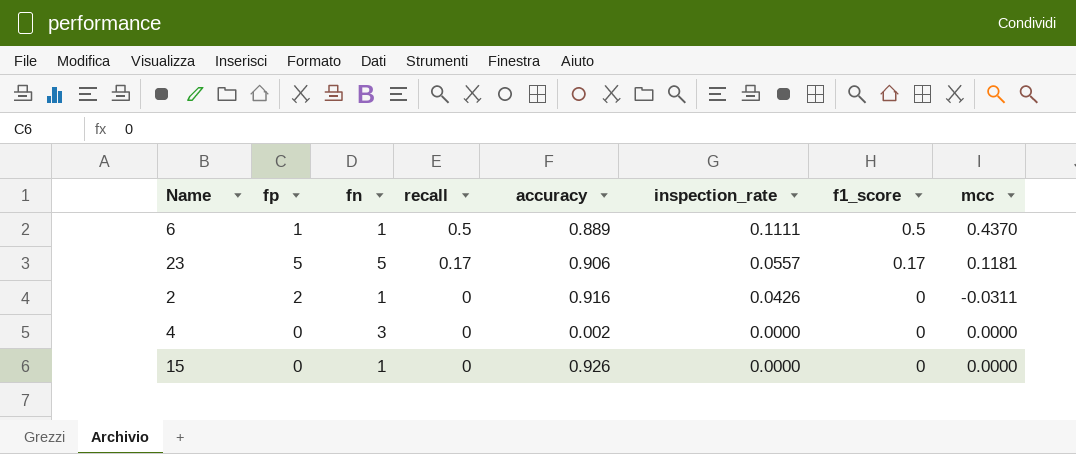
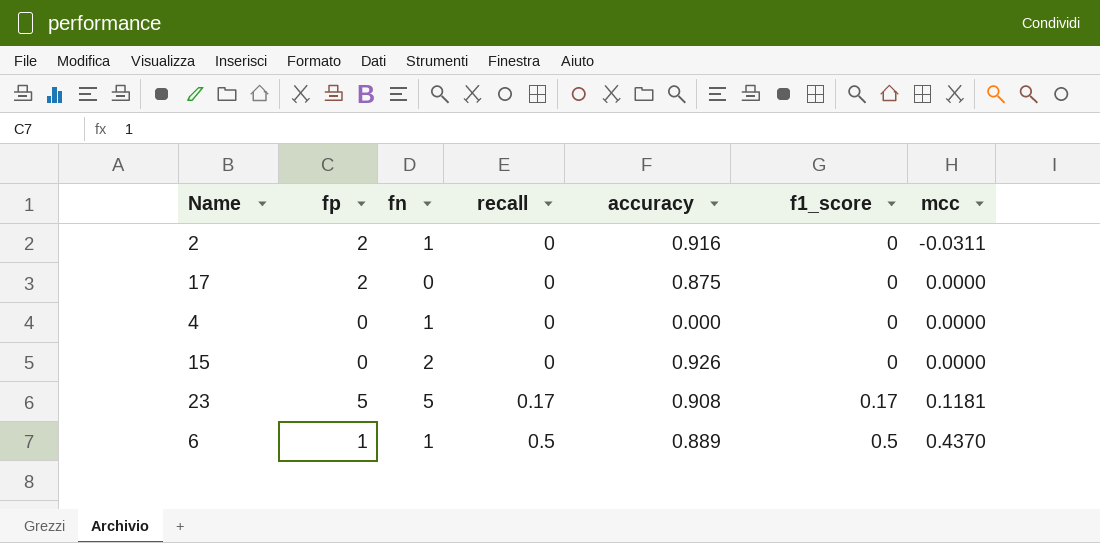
row order: recall descending -> recall ascending
column inspection_rate | position: 6 -> none
row 17: none -> 2 | 0 | 0 | 0.875 | 0 | 0.0000
4 | fn: 3 -> 1
4 | accuracy: 0.002 -> 0.000
15 | fn: 1 -> 2
23 | accuracy: 0.906 -> 0.908

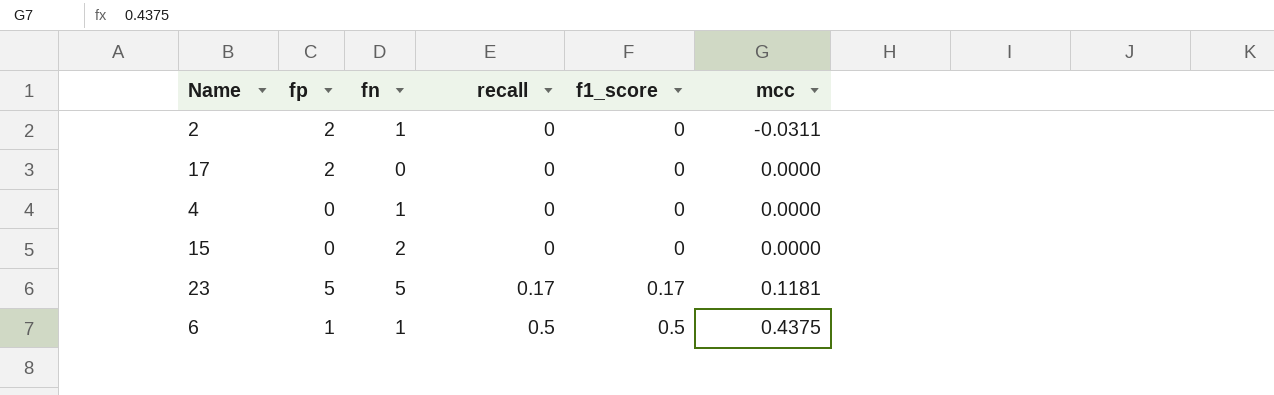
column accuracy | position: 5 -> none
6 | mcc: 0.4370 -> 0.4375

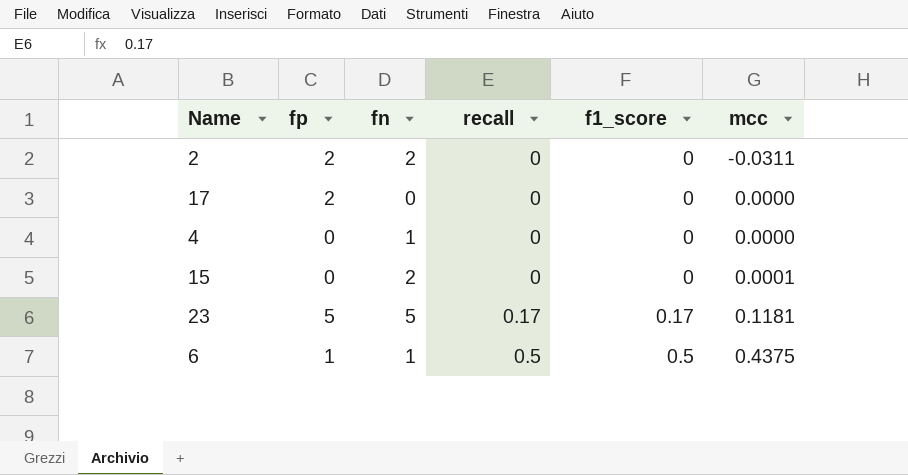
2 | fn: 1 -> 2
15 | mcc: 0.0000 -> 0.0001

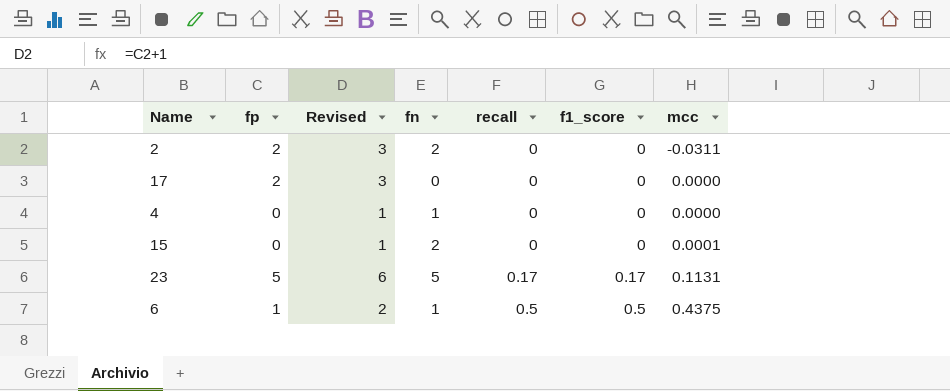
column Revised | formula: none -> [fp] + 1
23 | mcc: 0.1181 -> 0.1131

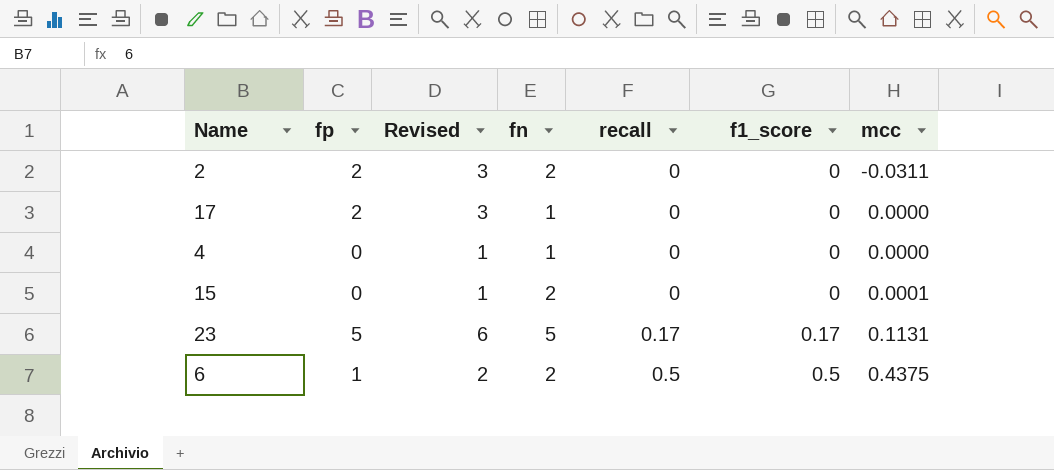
17 | fn: 0 -> 1
6 | fn: 1 -> 2

